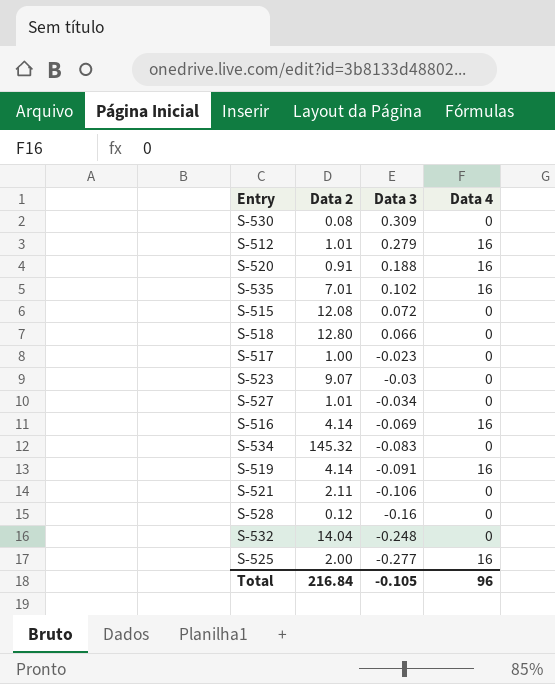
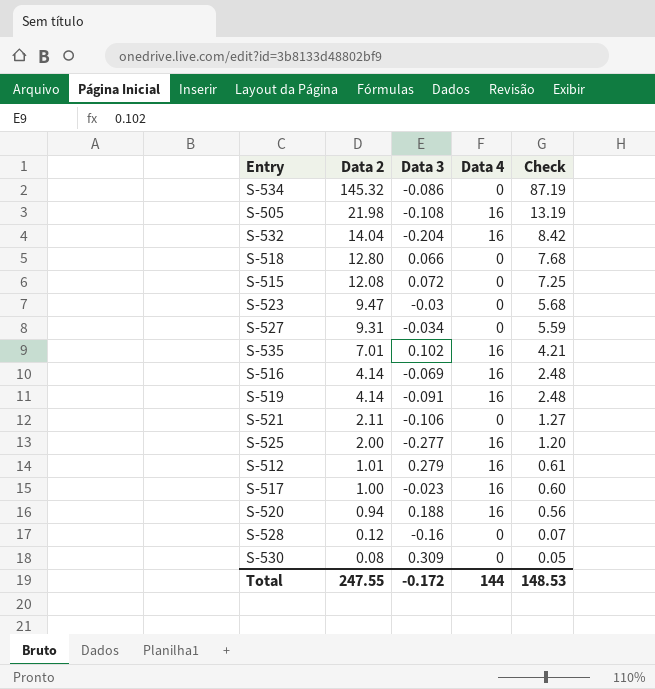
row order: Data 3 descending -> Data 2 descending
column Check | formula: none -> [Data 2] * 0.6
S-534 | Data 3: -0.083 -> -0.086
row S-505: none -> 21.98 | -0.108 | 16 | 13.19
S-532 | Data 3: -0.248 -> -0.204
S-532 | Data 4: 0 -> 16
S-523 | Data 2: 9.07 -> 9.47
S-527 | Data 2: 1.01 -> 9.31
S-517 | Data 4: 0 -> 16
S-520 | Data 2: 0.91 -> 0.94
Total | Data 2: 216.84 -> 247.55
Total | Data 3: -0.105 -> -0.172
Total | Data 4: 96 -> 144

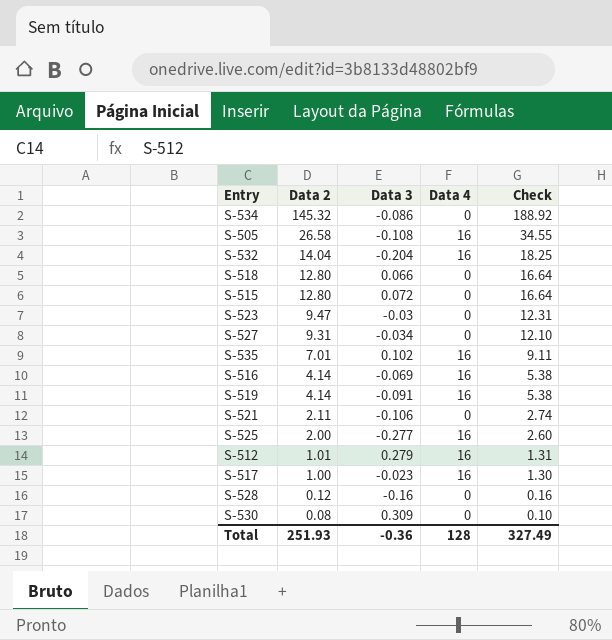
column Check | formula: [Data 2] * 0.6 -> [Data 2] * 1.3
row S-520: 0.94 | 0.188 | 16 | 0.56 -> none
S-505 | Data 2: 21.98 -> 26.58
S-515 | Data 2: 12.08 -> 12.80
Total | Data 2: 247.55 -> 251.93
Total | Data 3: -0.172 -> -0.36
Total | Data 4: 144 -> 128
Total | Check: 148.53 -> 327.49

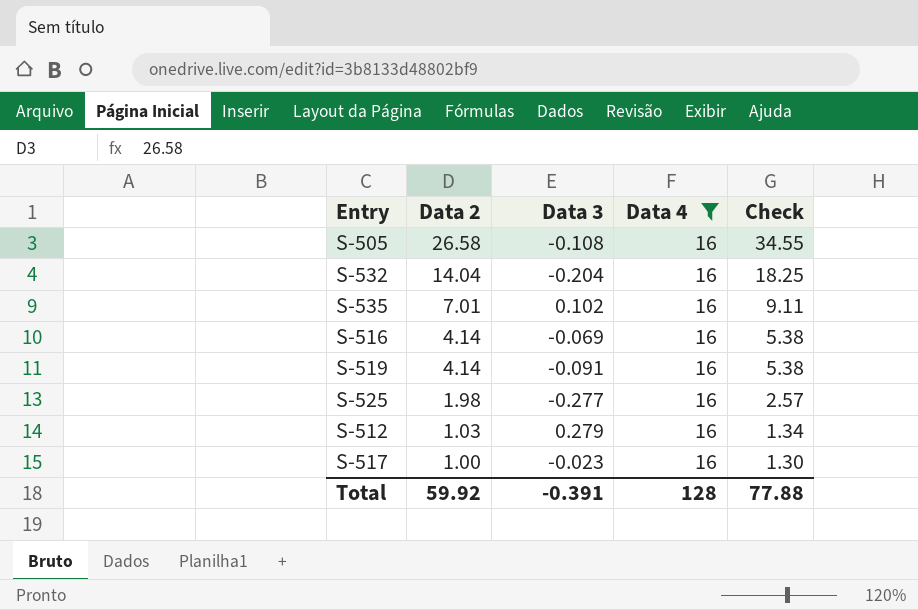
filter: none -> Data 4 = 16
S-525 | Data 2: 2.00 -> 1.98
S-525 | Check: 2.60 -> 2.57
S-512 | Data 2: 1.01 -> 1.03
S-512 | Check: 1.31 -> 1.34
Total | Data 2: 251.93 -> 59.92
Total | Data 3: -0.36 -> -0.391
Total | Check: 327.49 -> 77.88

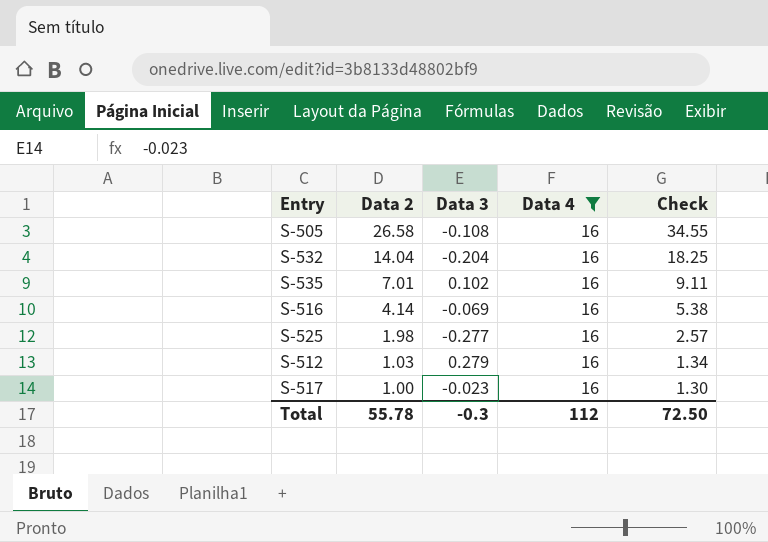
row S-519: 4.14 | -0.091 | 16 | 5.38 -> none
Total | Data 2: 59.92 -> 55.78
Total | Data 3: -0.391 -> -0.3
Total | Data 4: 128 -> 112
Total | Check: 77.88 -> 72.50

